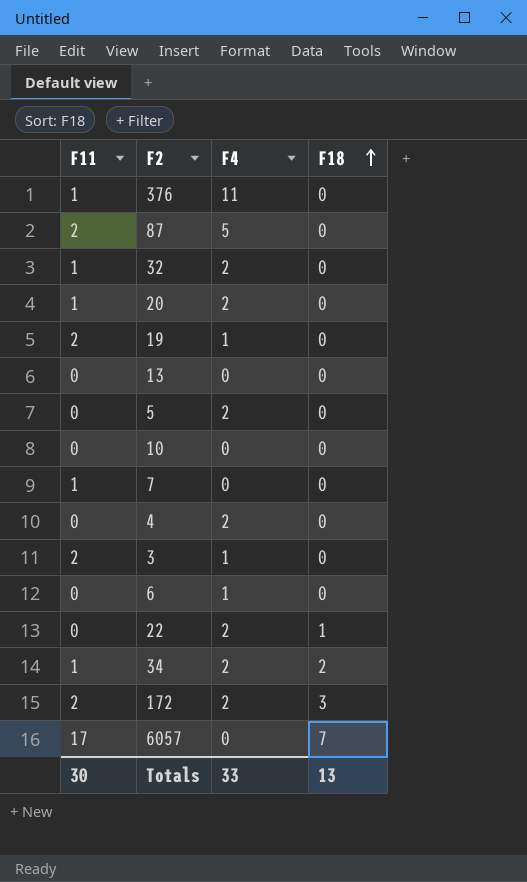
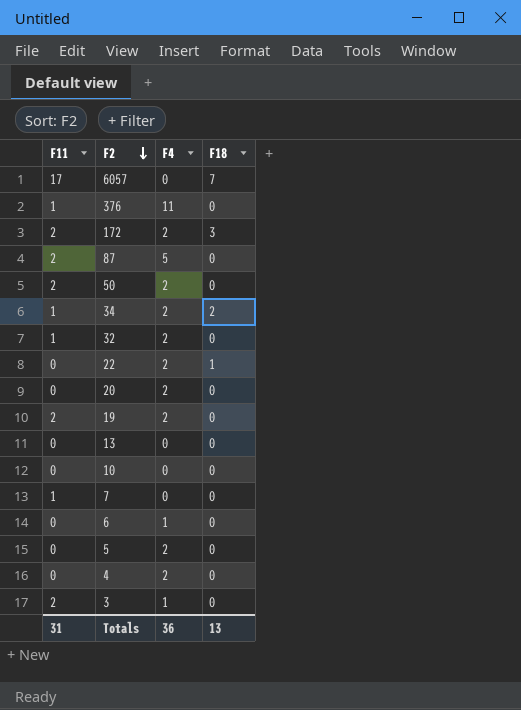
row order: F18 ascending -> F2 descending
row 50: none -> 2 | 2 | 0
20 | F11: 1 -> 0
19 | F4: 1 -> 2
Totals | F11: 30 -> 31
Totals | F4: 33 -> 36

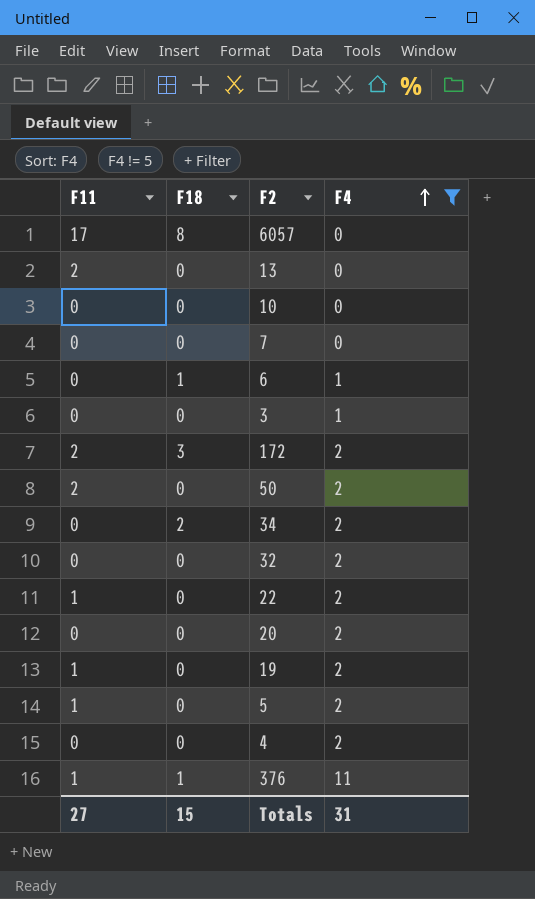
filter: none -> F4 != 5
row order: F2 descending -> F4 ascending
column F18 | position: 4 -> 2
6057 | F18: 7 -> 8
13 | F11: 0 -> 2
7 | F11: 1 -> 0
6 | F18: 0 -> 1
3 | F11: 2 -> 0
34 | F11: 1 -> 0
32 | F11: 1 -> 0
22 | F11: 0 -> 1
22 | F18: 1 -> 0
19 | F11: 2 -> 1
5 | F11: 0 -> 1
376 | F18: 0 -> 1
Totals | F11: 31 -> 27
Totals | F18: 13 -> 15
Totals | F4: 36 -> 31

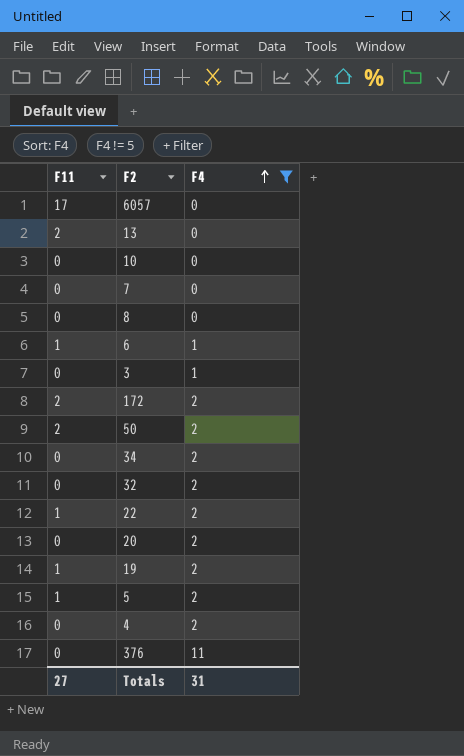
column F18 | position: 2 -> none
row 8: none -> 0 | 0
6 | F11: 0 -> 1
376 | F11: 1 -> 0

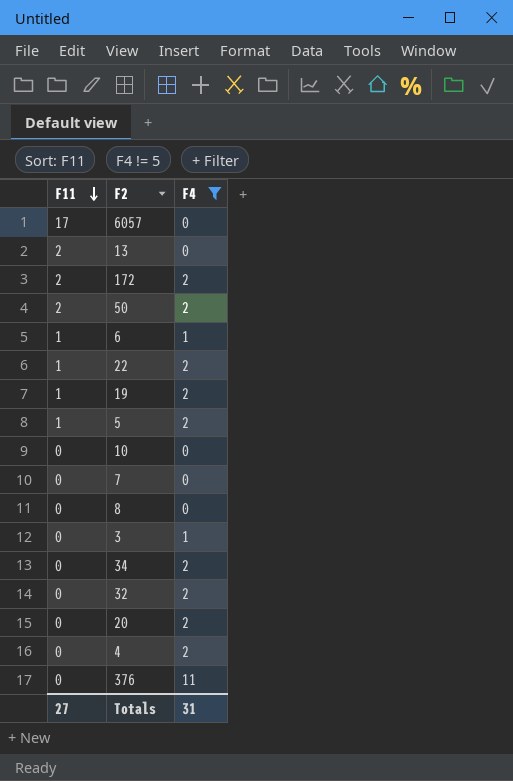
row order: F4 ascending -> F11 descending

